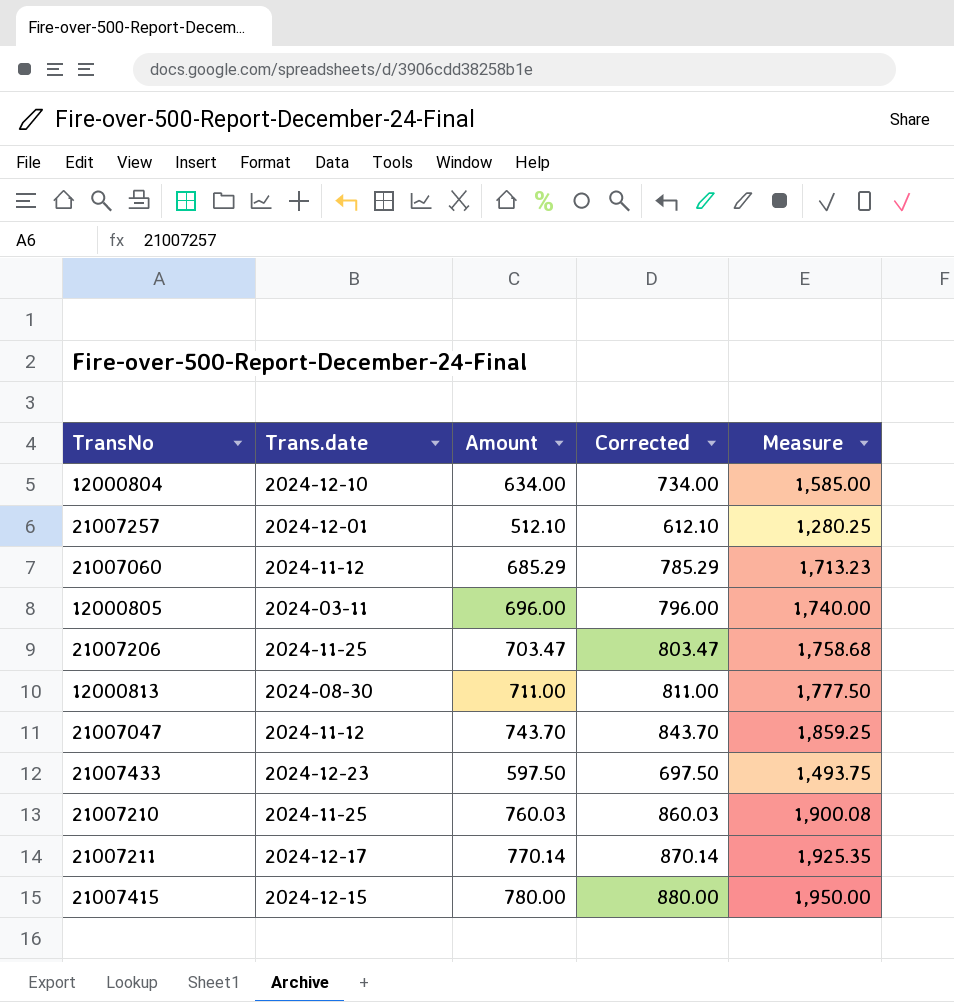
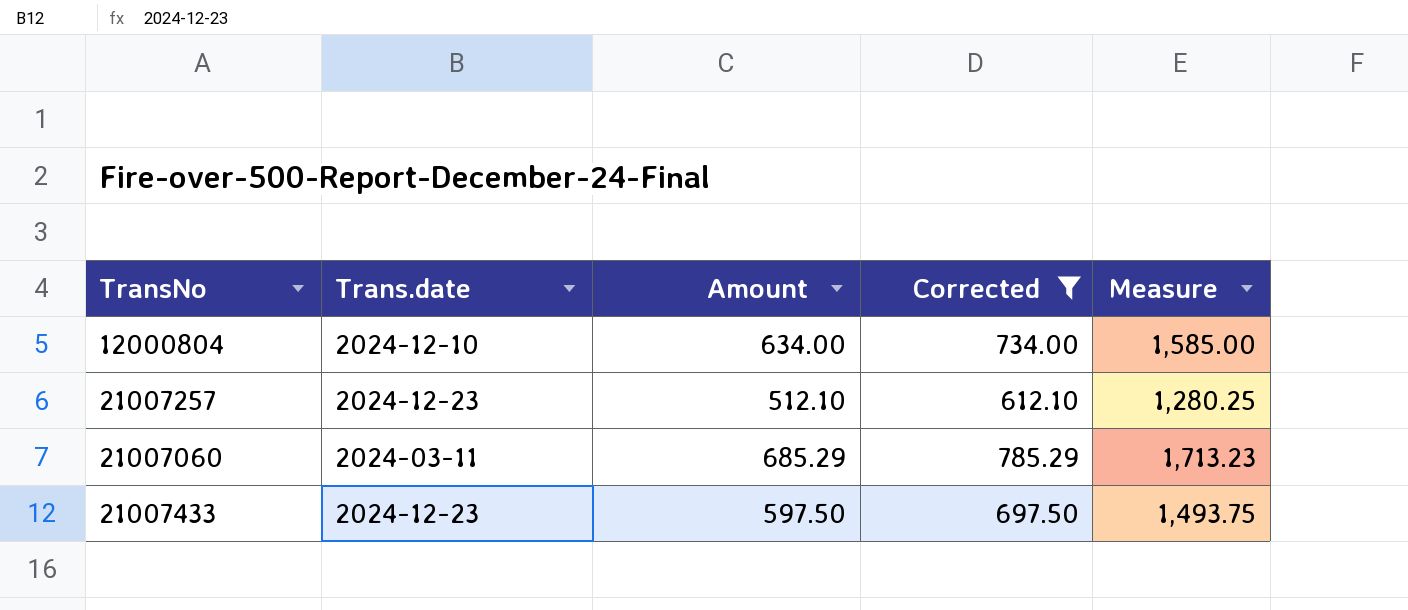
filter: none -> Corrected <= 785.29
21007257 | Trans.date: 2024-12-01 -> 2024-12-23
21007060 | Trans.date: 2024-11-12 -> 2024-03-11

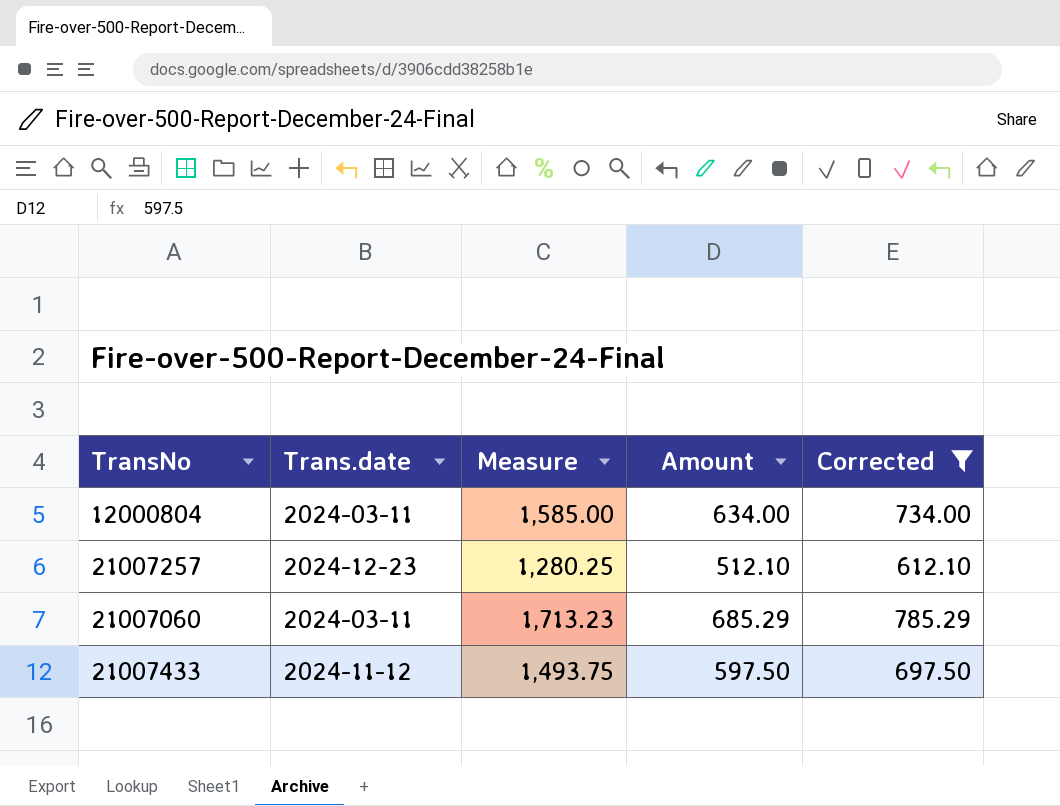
column Measure | position: 5 -> 3
12000804 | Trans.date: 2024-12-10 -> 2024-03-11
21007433 | Trans.date: 2024-12-23 -> 2024-11-12

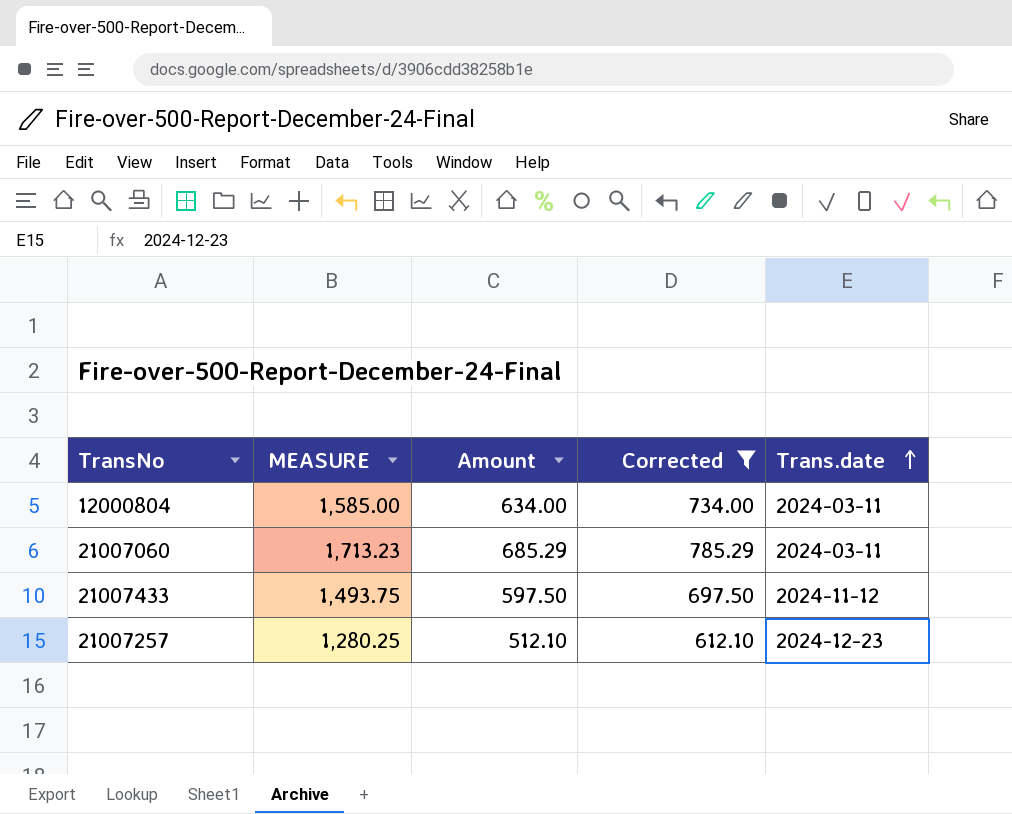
row order: none -> Trans.date ascending
column name: Measure -> MEASURE
column Trans.date | position: 2 -> 5

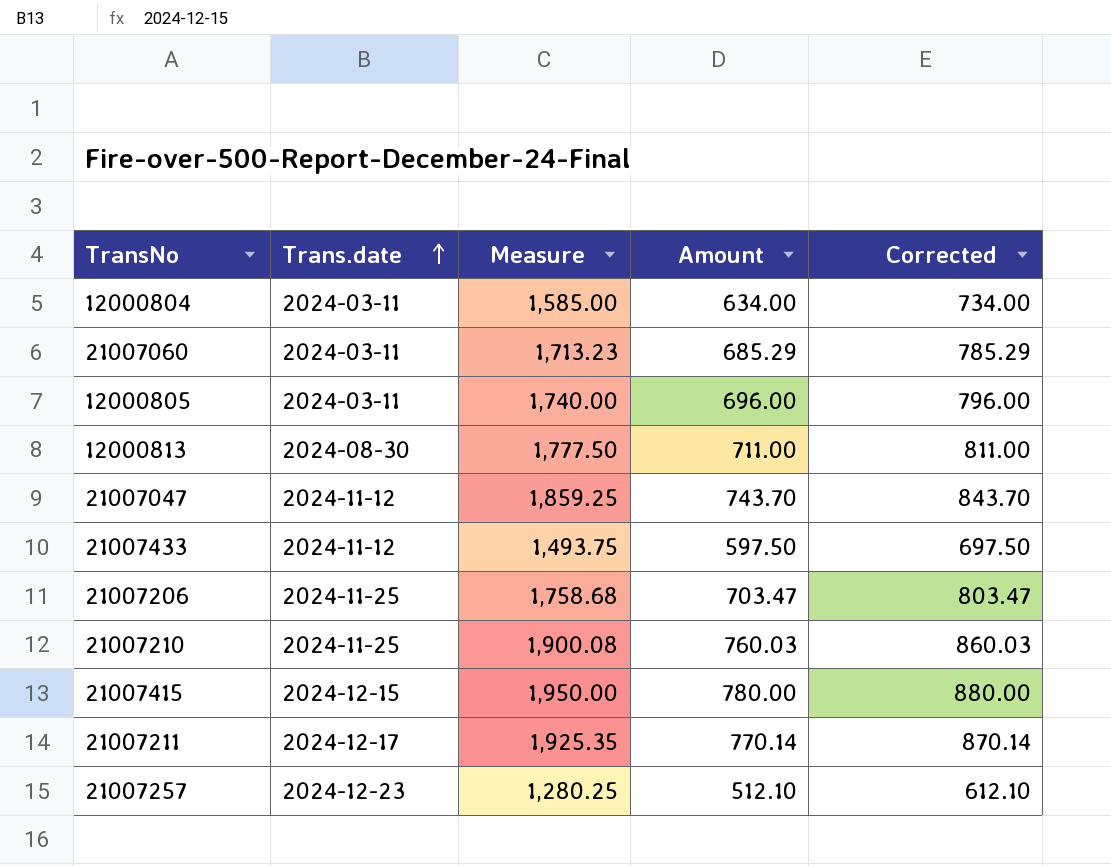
filter: Corrected <= 785.29 -> none
column Trans.date | position: 5 -> 2
column name: MEASURE -> Measure

